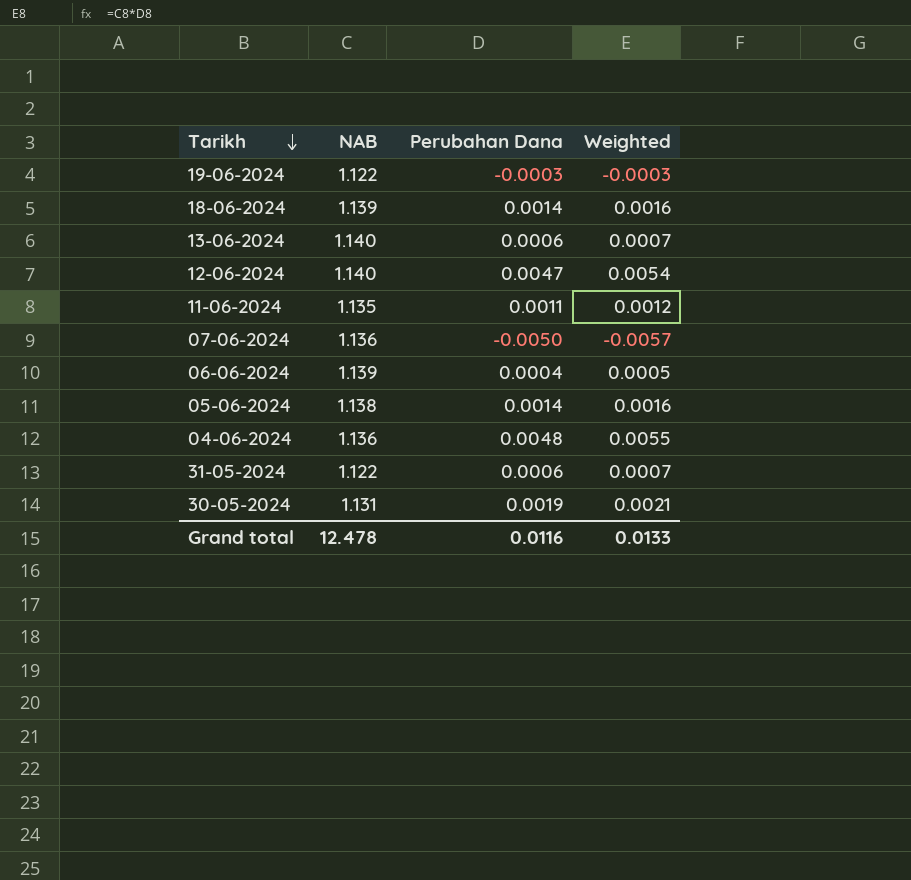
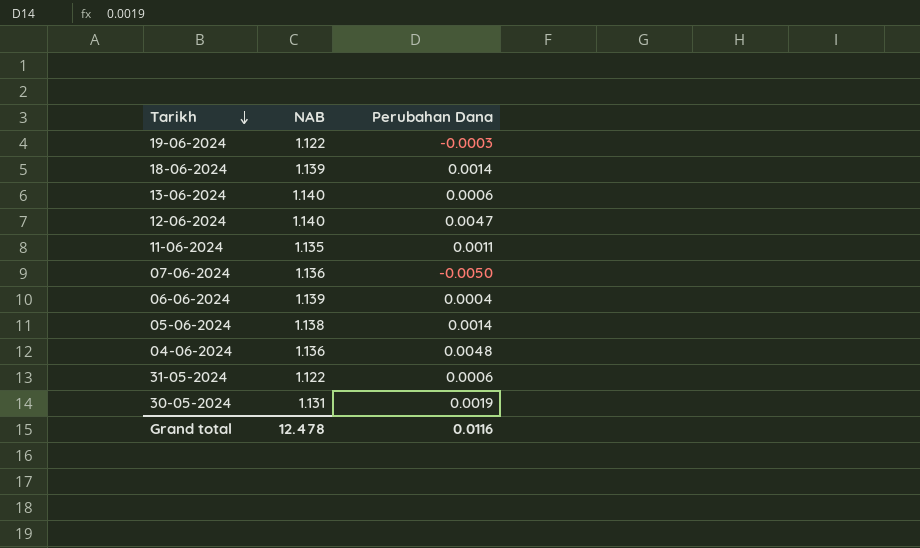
column Weighted | formula: [NAB] * [Perubahan Dana] -> none

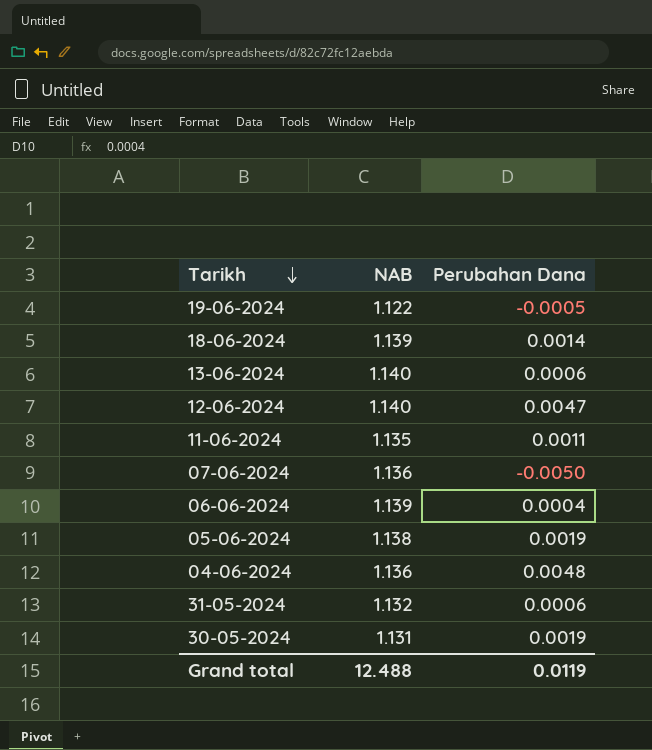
19-06-2024 | Perubahan Dana: -0.0003 -> -0.0005
05-06-2024 | Perubahan Dana: 0.0014 -> 0.0019
31-05-2024 | NAB: 1.122 -> 1.132
Grand total | NAB: 12.478 -> 12.488
Grand total | Perubahan Dana: 0.0116 -> 0.0119

